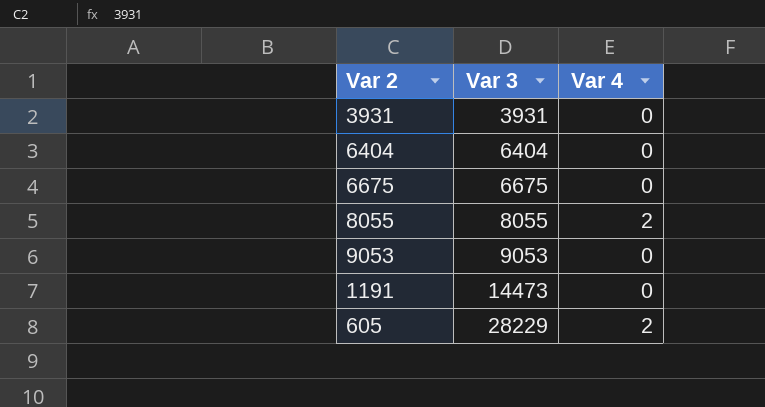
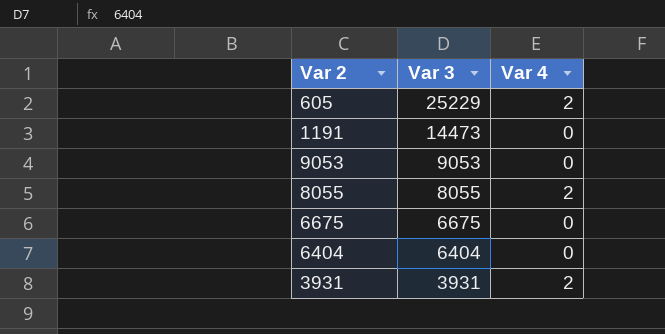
row order: Var 3 ascending -> Var 3 descending
605 | Var 3: 28229 -> 25229
3931 | Var 4: 0 -> 2

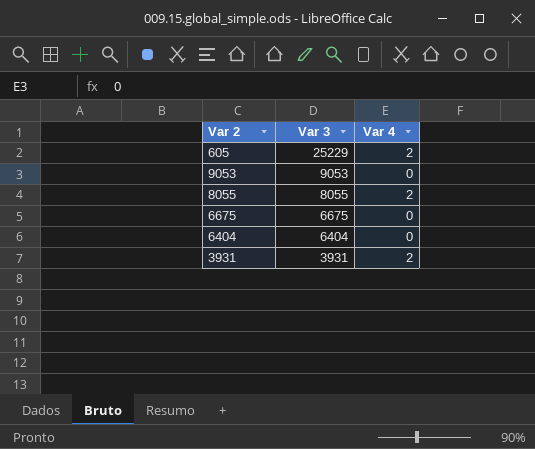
row 1191: 14473 | 0 -> none

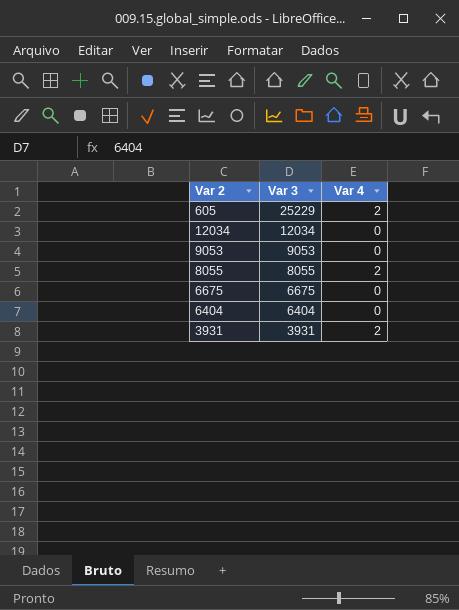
row 12034: none -> 12034 | 0

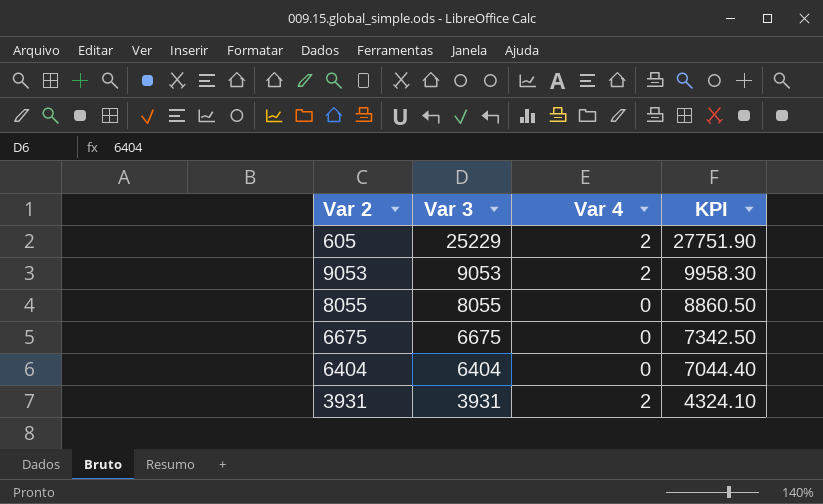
column KPI | formula: none -> [Var 3] * 1.1
row 12034: 12034 | 0 -> none
9053 | Var 4: 0 -> 2
8055 | Var 4: 2 -> 0

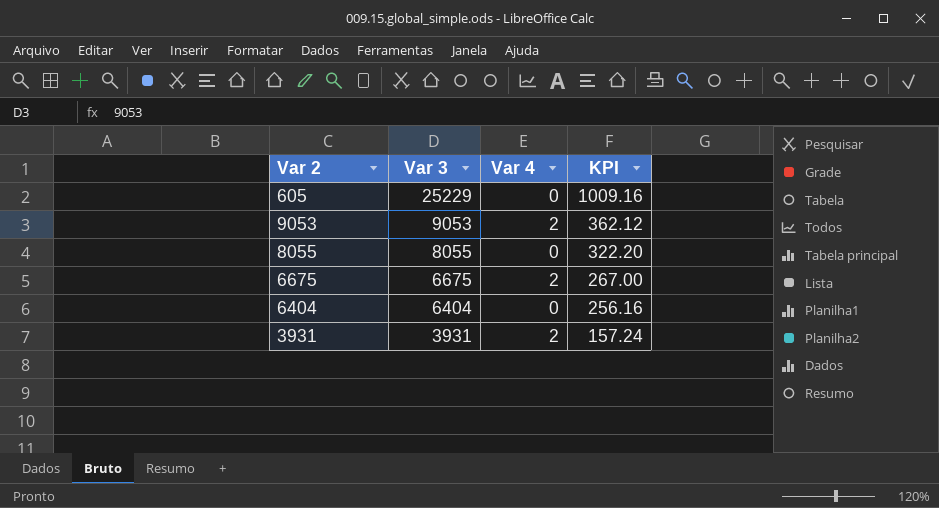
column KPI | formula: [Var 3] * 1.1 -> [Var 3] * 0.04
605 | Var 4: 2 -> 0
6675 | Var 4: 0 -> 2

